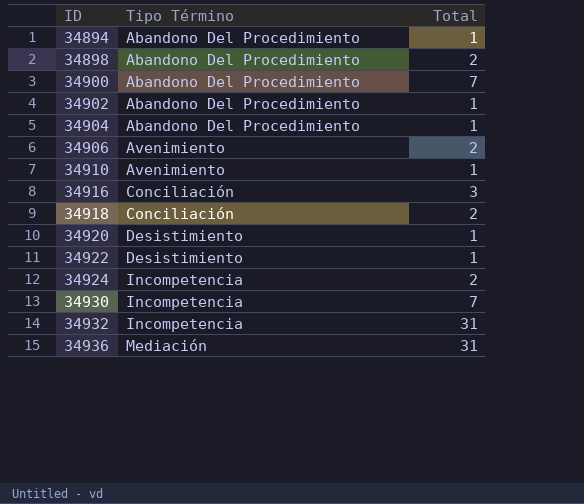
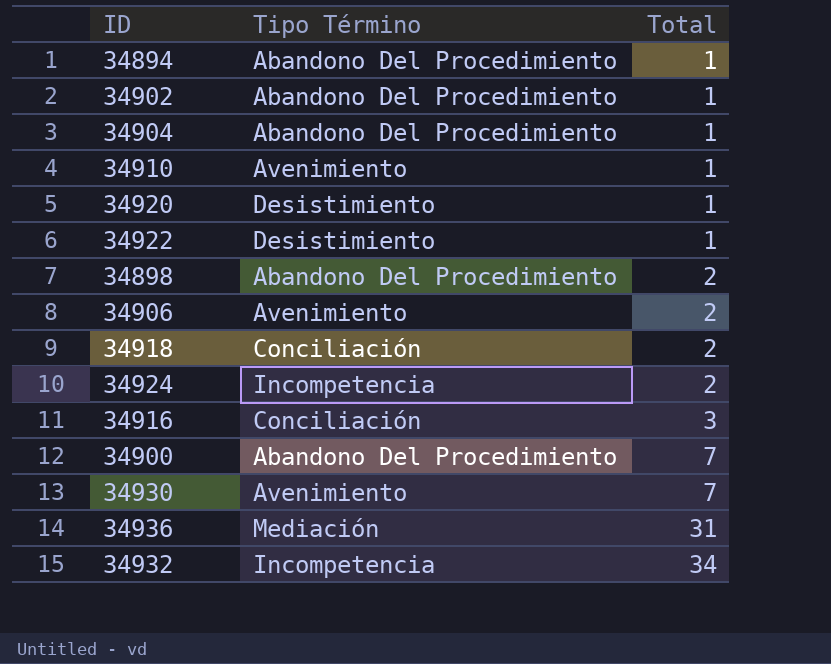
row order: ID ascending -> Total ascending
34930 | Tipo Término: Incompetencia -> Avenimiento
34932 | Total: 31 -> 34

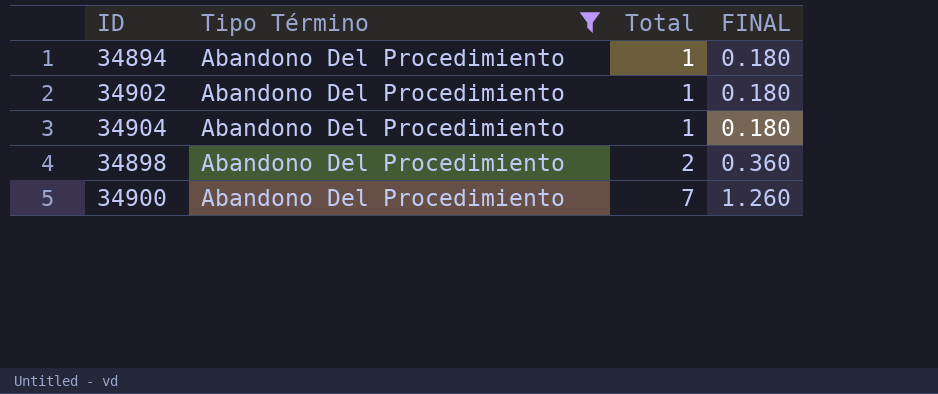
filter: none -> Tipo Término = Abandono Del Procedimiento
column FINAL | formula: none -> [Total] * 0.18

